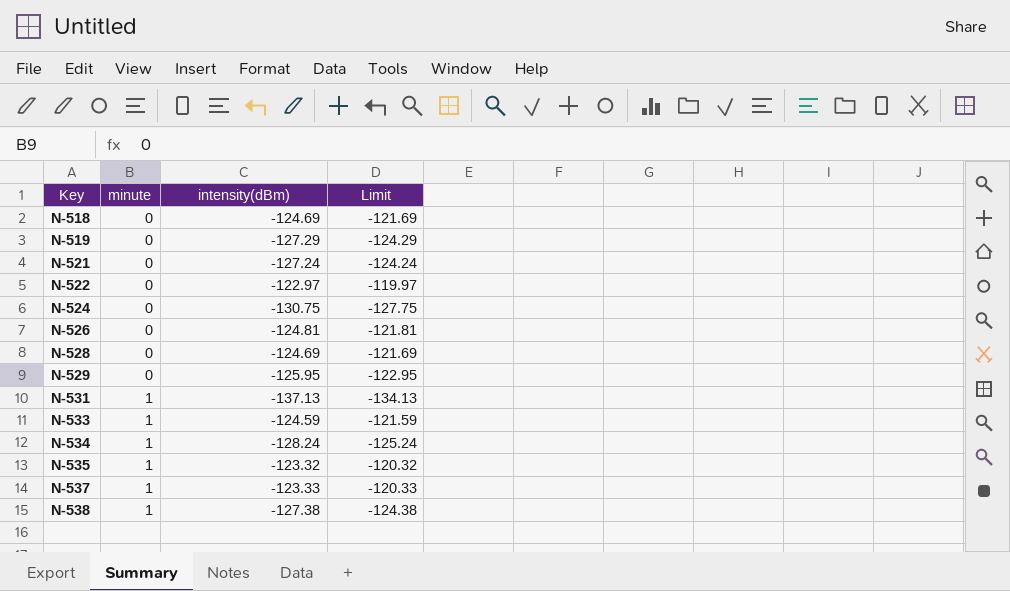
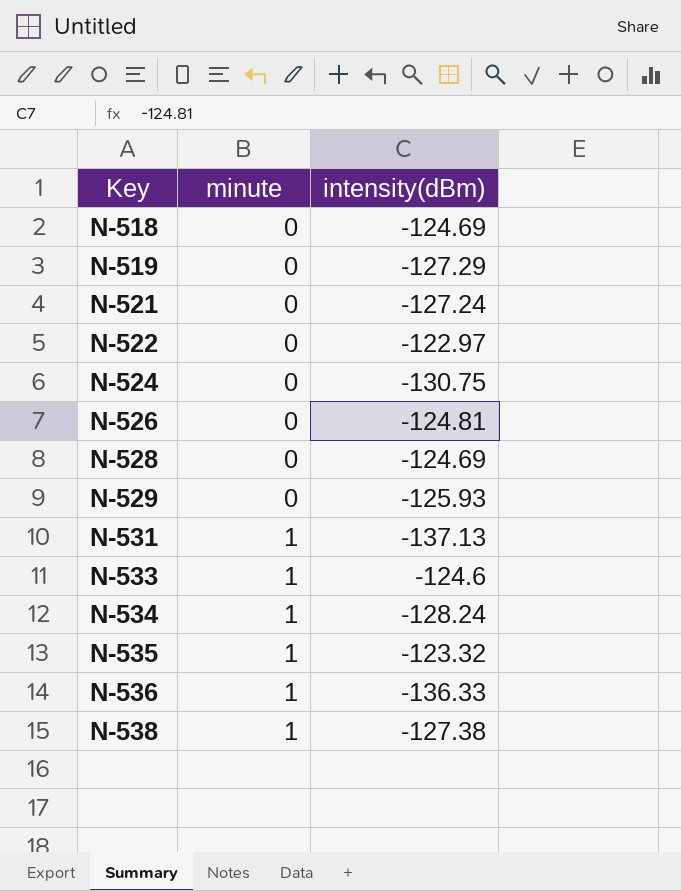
column Limit | formula: [intensity(dBm)] + 3 -> none
row N-537: 1 | -123.33 | -120.33 -> none
N-529 | intensity(dBm): -125.95 -> -125.93
N-533 | intensity(dBm): -124.59 -> -124.6
row N-536: none -> 1 | -136.33

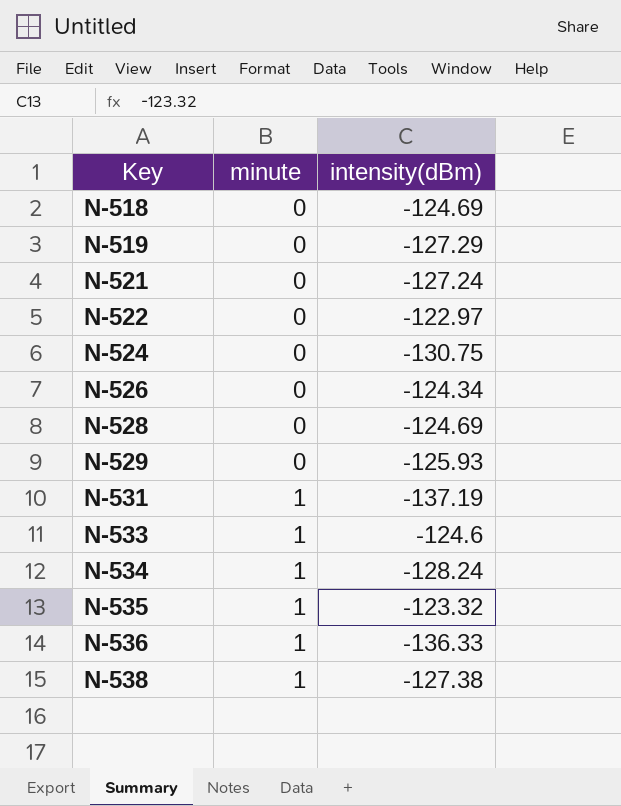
N-526 | intensity(dBm): -124.81 -> -124.34
N-531 | intensity(dBm): -137.13 -> -137.19

